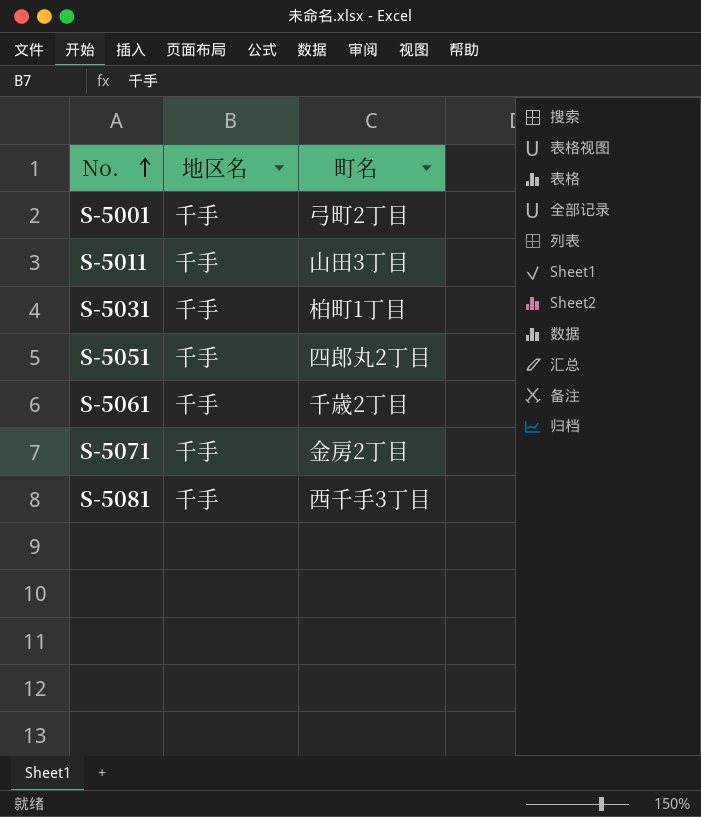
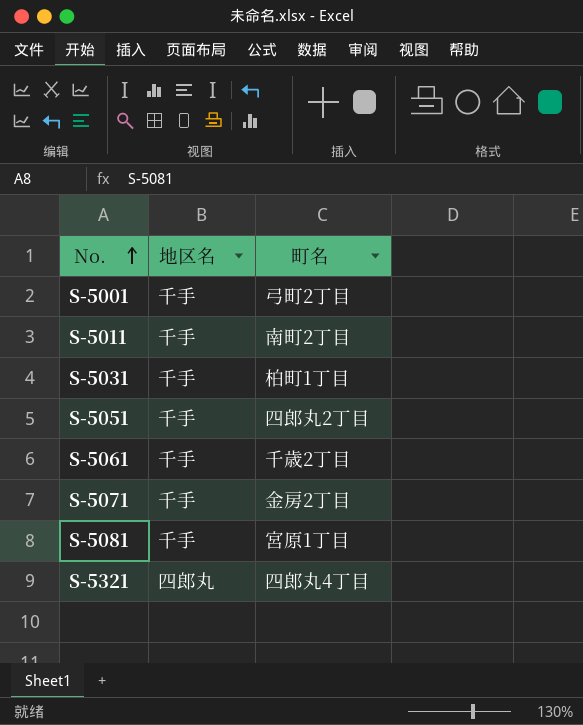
S-5011 | 町名: 山田3丁目 -> 南町2丁目
S-5081 | 町名: 西千手3丁目 -> 宮原1丁目
row S-5321: none -> 四郎丸 | 四郎丸4丁目

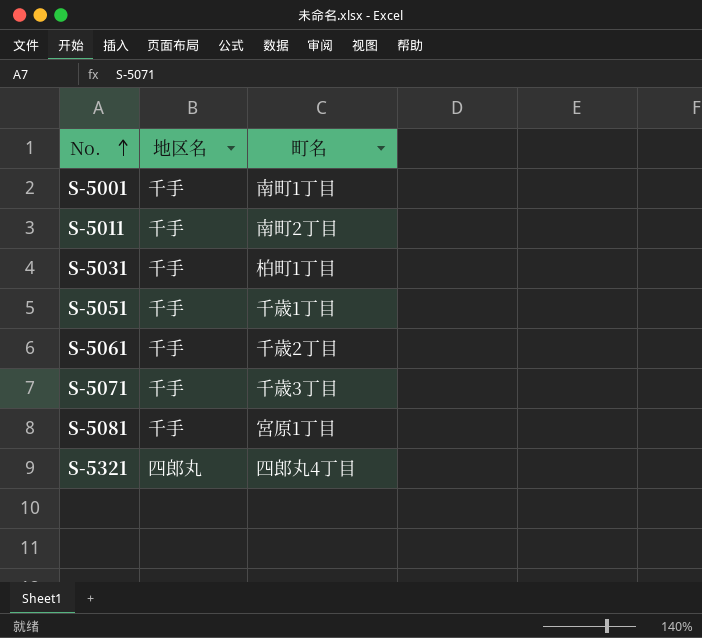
S-5001 | 町名: 弓町2丁目 -> 南町1丁目
S-5051 | 町名: 四郎丸2丁目 -> 千歳1丁目
S-5071 | 町名: 金房2丁目 -> 千歳3丁目

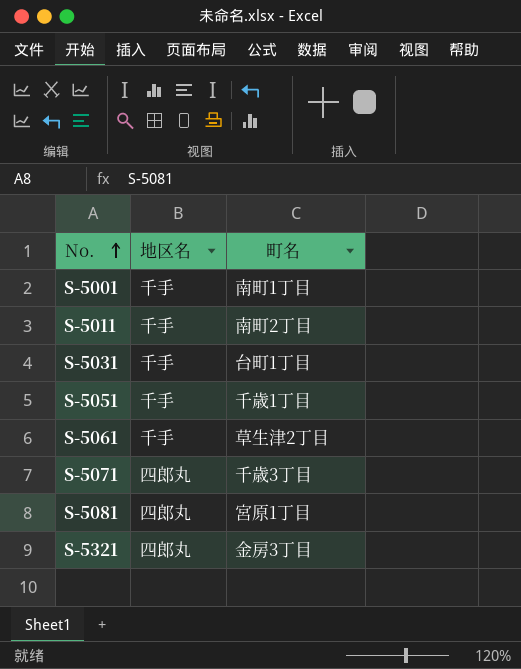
S-5031 | 町名: 柏町1丁目 -> 台町1丁目
S-5061 | 町名: 千歳2丁目 -> 草生津2丁目
S-5071 | 地区名: 千手 -> 四郎丸
S-5081 | 地区名: 千手 -> 四郎丸
S-5321 | 町名: 四郎丸4丁目 -> 金房3丁目

